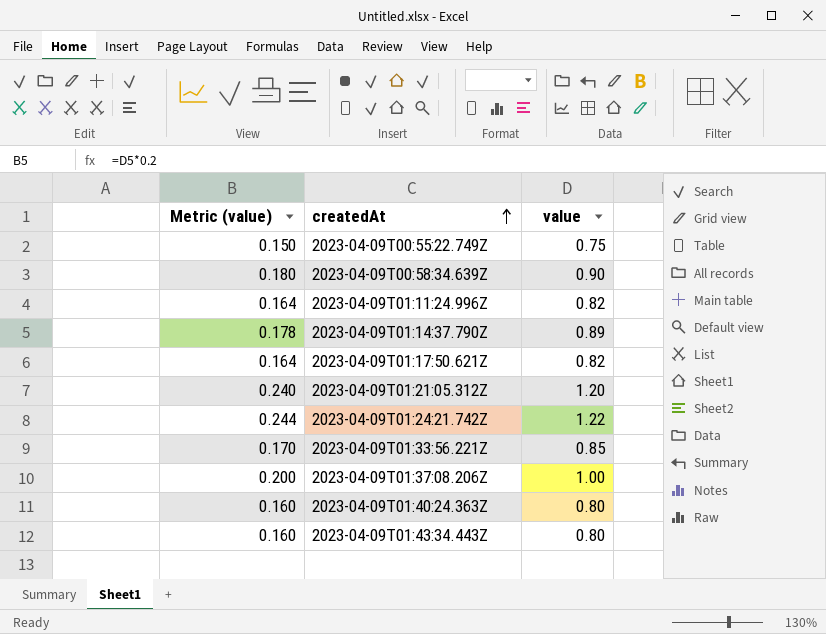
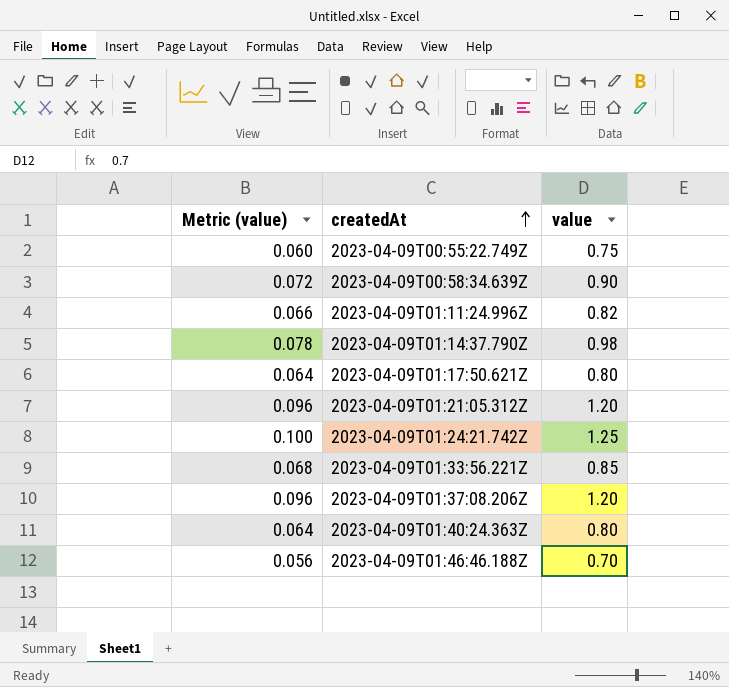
column Metric (value) | formula: [value] * 0.2 -> [value] * 0.08
row 2023-04-09T01:43:34.443Z: 0.160 | 0.80 -> none
2023-04-09T01:14:37.790Z | value: 0.89 -> 0.98
2023-04-09T01:17:50.621Z | value: 0.82 -> 0.80
2023-04-09T01:24:21.742Z | value: 1.22 -> 1.25
2023-04-09T01:37:08.206Z | value: 1.00 -> 1.20
row 2023-04-09T01:46:46.188Z: none -> 0.056 | 0.70

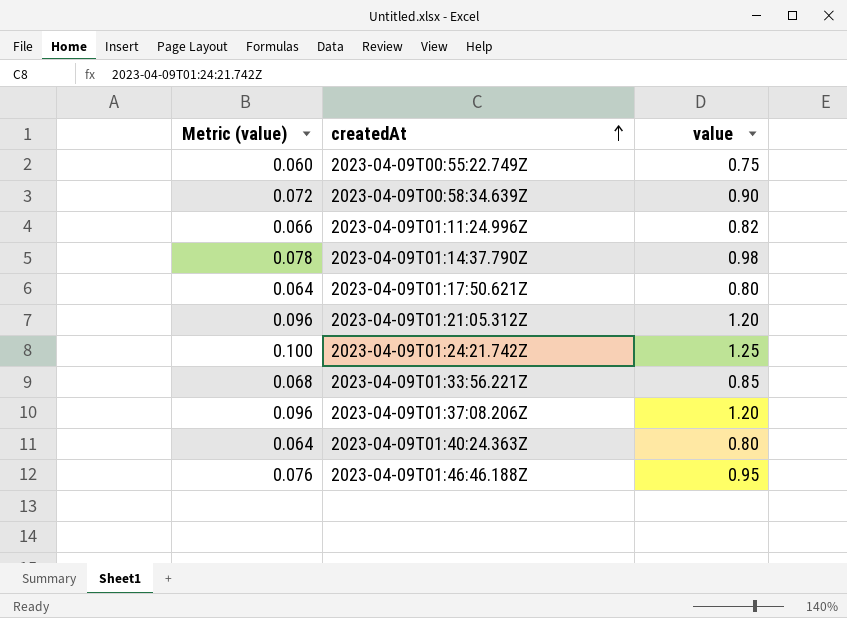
2023-04-09T01:46:46.188Z | Metric (value): 0.056 -> 0.076
2023-04-09T01:46:46.188Z | value: 0.70 -> 0.95

